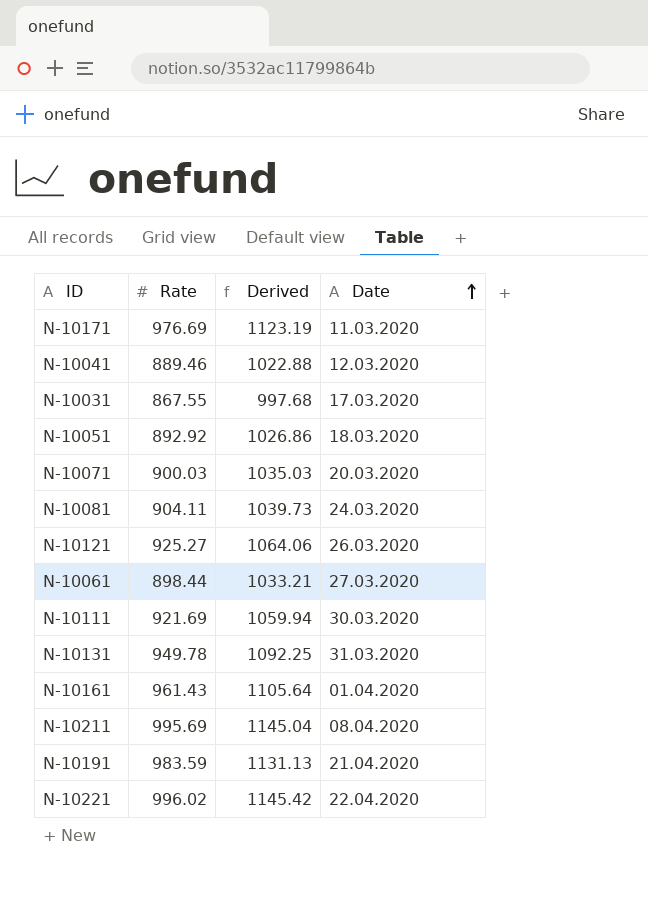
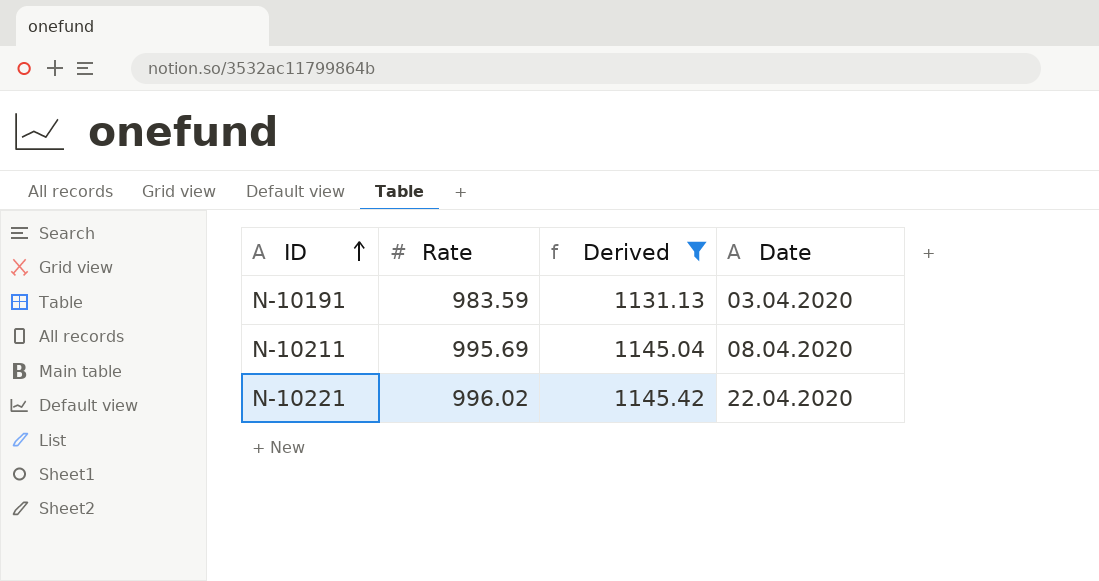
filter: none -> Derived >= 1131.13
row order: Date ascending -> ID ascending
N-10191 | Date: 21.04.2020 -> 03.04.2020

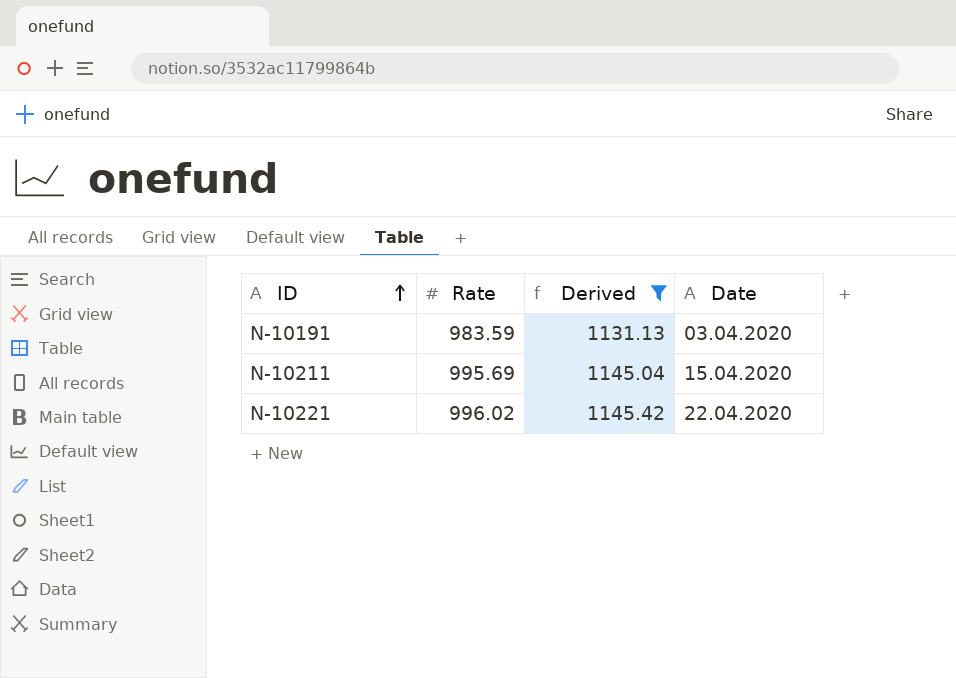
N-10211 | Date: 08.04.2020 -> 15.04.2020

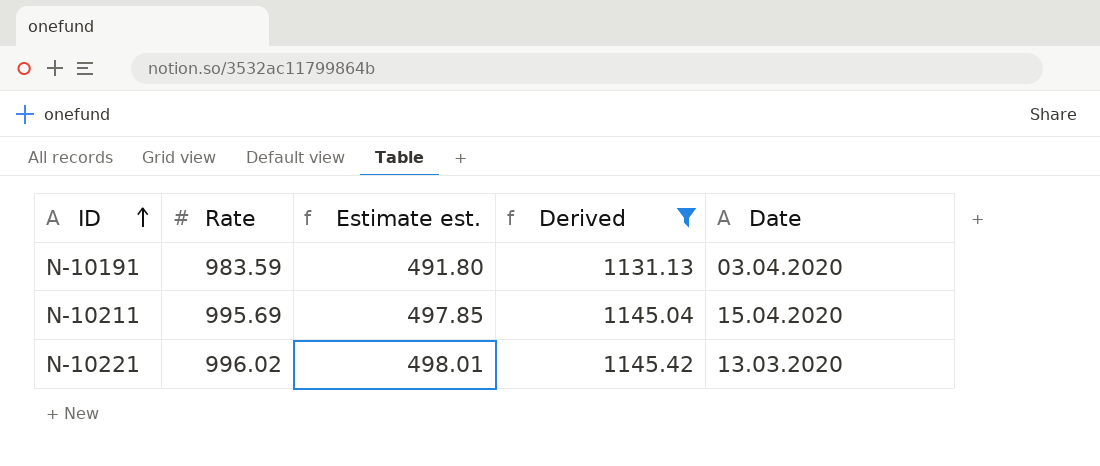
column Estimate est. | formula: none -> [Rate] * 0.5
N-10221 | Date: 22.04.2020 -> 13.03.2020

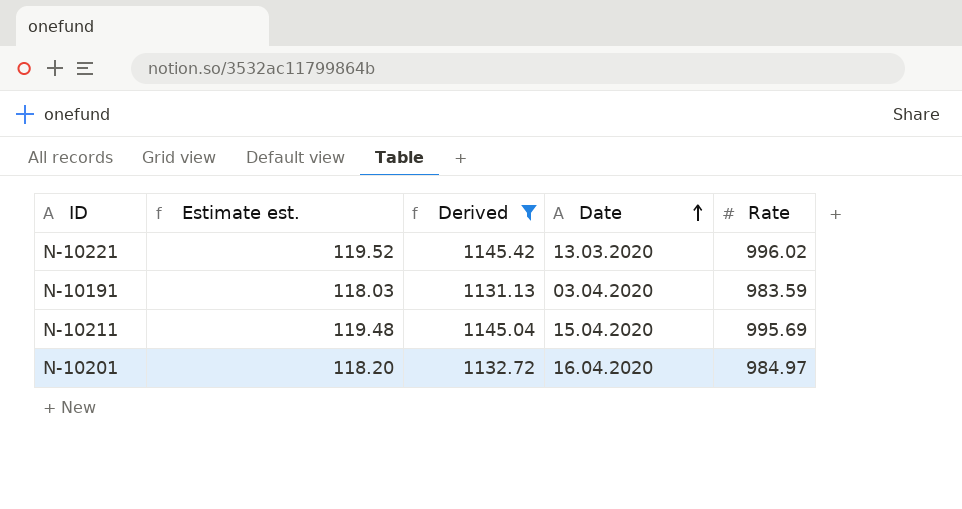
row order: ID ascending -> Date ascending
column Estimate est. | formula: [Rate] * 0.5 -> [Rate] * 0.12
column Rate | position: 2 -> 5
row N-10201: none -> 118.20 | 1132.72 | 16.04.2020 | 984.97

